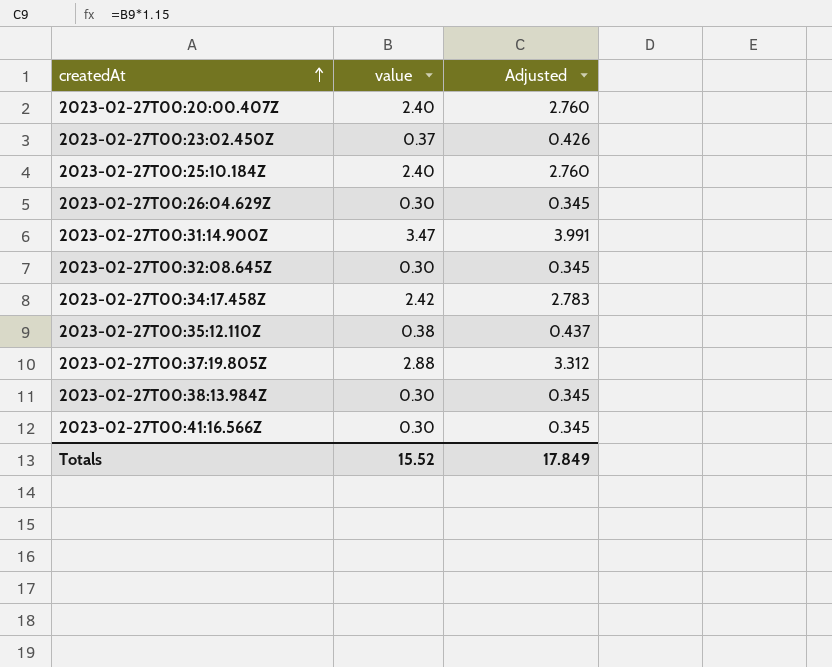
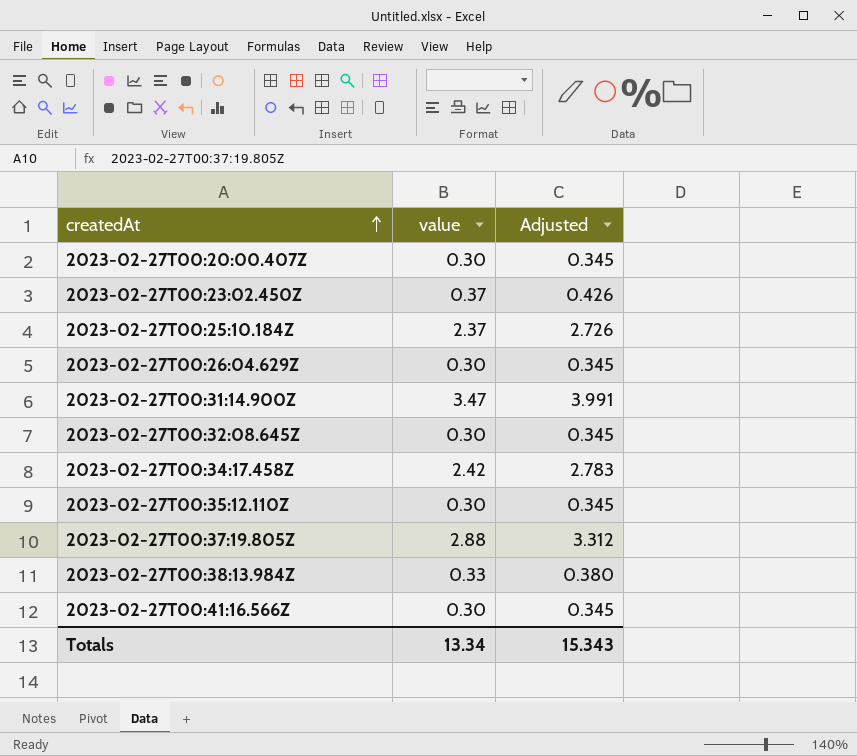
2023-02-27T00:20:00.407Z | value: 2.40 -> 0.30
2023-02-27T00:20:00.407Z | Adjusted: 2.760 -> 0.345
2023-02-27T00:25:10.184Z | value: 2.40 -> 2.37
2023-02-27T00:25:10.184Z | Adjusted: 2.760 -> 2.726
2023-02-27T00:35:12.110Z | value: 0.38 -> 0.30
2023-02-27T00:35:12.110Z | Adjusted: 0.437 -> 0.345
2023-02-27T00:38:13.984Z | value: 0.30 -> 0.33
2023-02-27T00:38:13.984Z | Adjusted: 0.345 -> 0.380
Totals | value: 15.52 -> 13.34
Totals | Adjusted: 17.849 -> 15.343

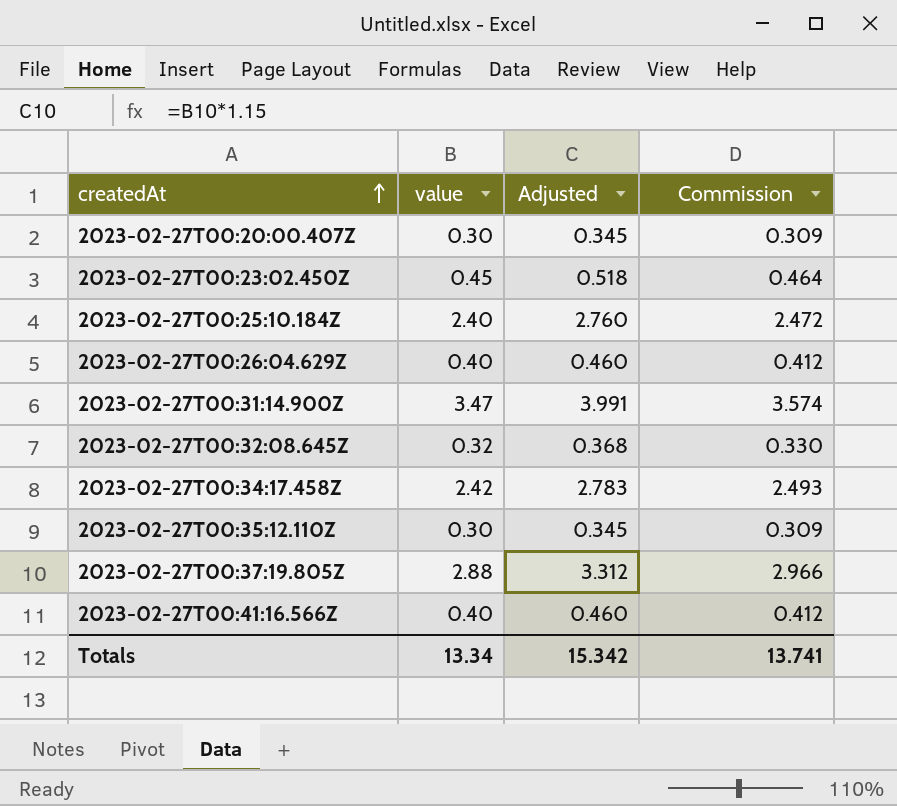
column Commission | formula: none -> [value] * 1.03
row 2023-02-27T00:38:13.984Z: 0.33 | 0.380 -> none
2023-02-27T00:23:02.450Z | value: 0.37 -> 0.45
2023-02-27T00:23:02.450Z | Adjusted: 0.426 -> 0.518
2023-02-27T00:25:10.184Z | value: 2.37 -> 2.40
2023-02-27T00:25:10.184Z | Adjusted: 2.726 -> 2.760
2023-02-27T00:26:04.629Z | value: 0.30 -> 0.40
2023-02-27T00:26:04.629Z | Adjusted: 0.345 -> 0.460
2023-02-27T00:32:08.645Z | value: 0.30 -> 0.32
2023-02-27T00:32:08.645Z | Adjusted: 0.345 -> 0.368
2023-02-27T00:41:16.566Z | value: 0.30 -> 0.40
2023-02-27T00:41:16.566Z | Adjusted: 0.345 -> 0.460
Totals | Adjusted: 15.343 -> 15.342

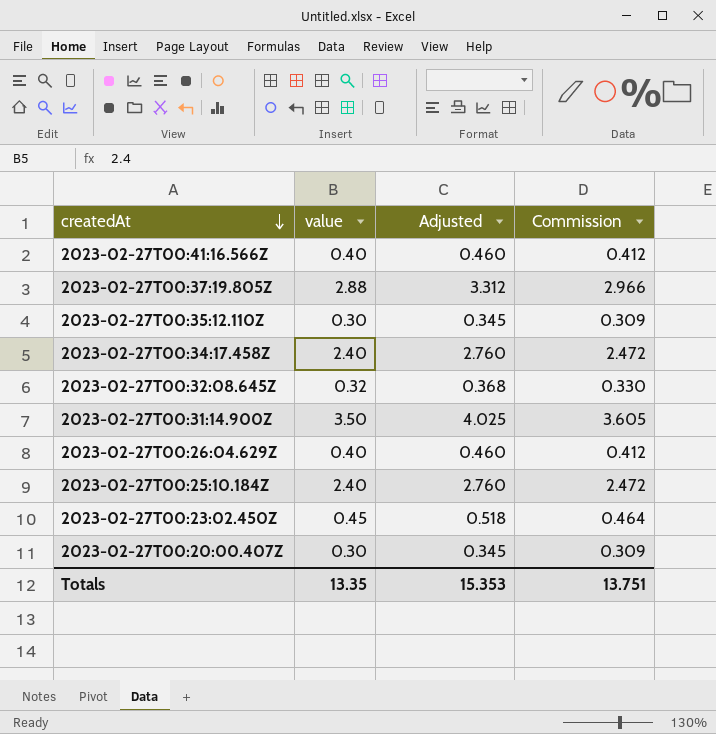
row order: createdAt ascending -> createdAt descending
2023-02-27T00:34:17.458Z | value: 2.42 -> 2.40
2023-02-27T00:34:17.458Z | Adjusted: 2.783 -> 2.760
2023-02-27T00:34:17.458Z | Commission: 2.493 -> 2.472
2023-02-27T00:31:14.900Z | value: 3.47 -> 3.50
2023-02-27T00:31:14.900Z | Adjusted: 3.991 -> 4.025
2023-02-27T00:31:14.900Z | Commission: 3.574 -> 3.605
Totals | value: 13.34 -> 13.35
Totals | Adjusted: 15.342 -> 15.353
Totals | Commission: 13.741 -> 13.751

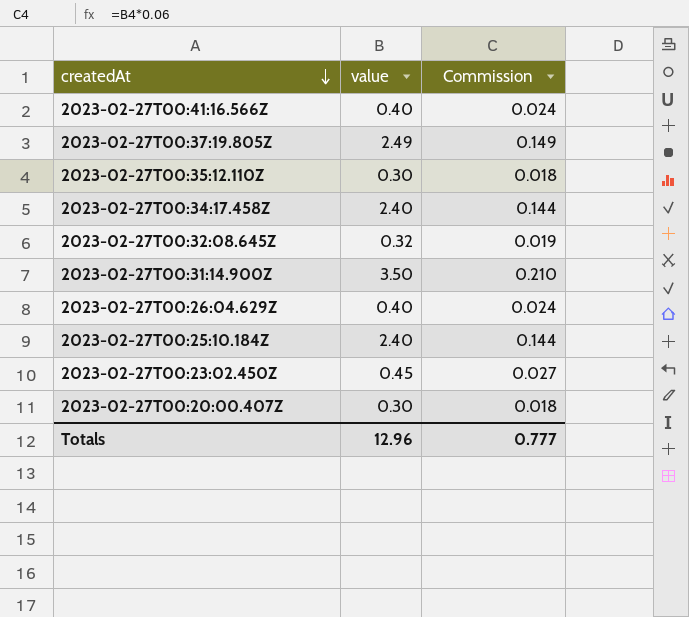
column Adjusted | formula: [value] * 1.15 -> none
column Commission | formula: [value] * 1.03 -> [value] * 0.06
2023-02-27T00:37:19.805Z | value: 2.88 -> 2.49
Totals | value: 13.35 -> 12.96
Totals | Commission: 13.751 -> 0.777

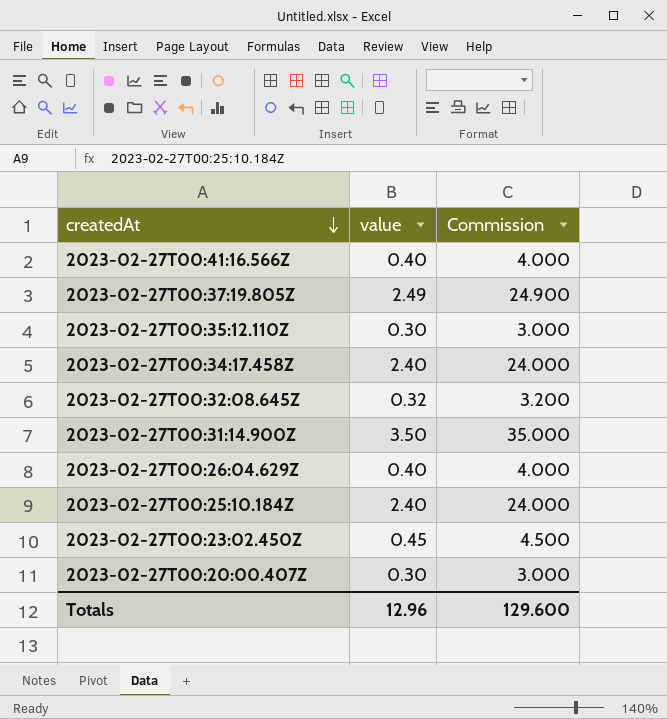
column Commission | formula: [value] * 0.06 -> [value] * 10
Totals | Commission: 0.777 -> 129.600

